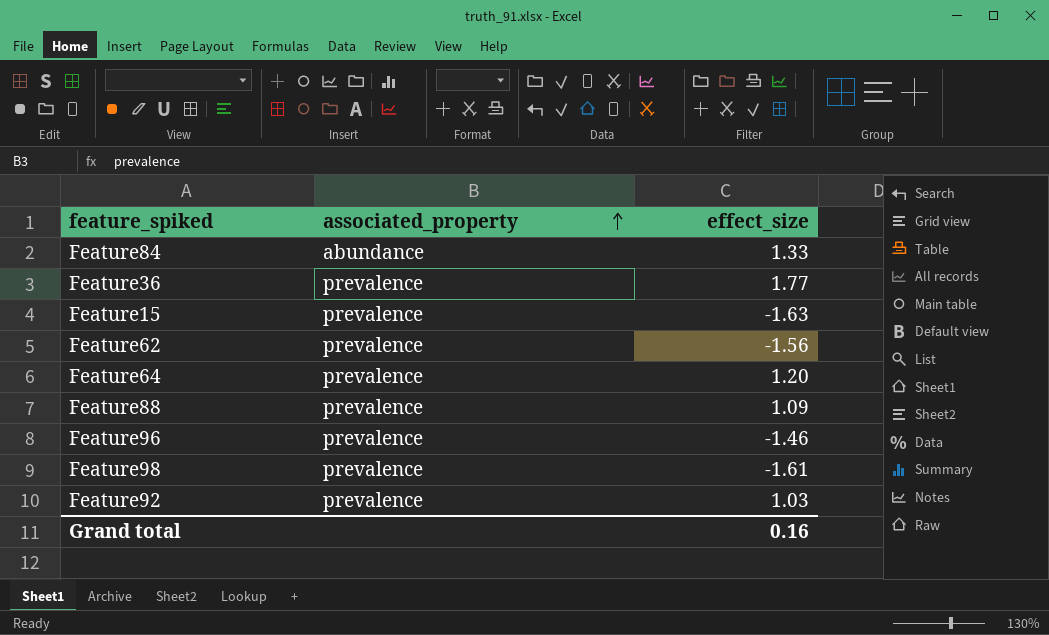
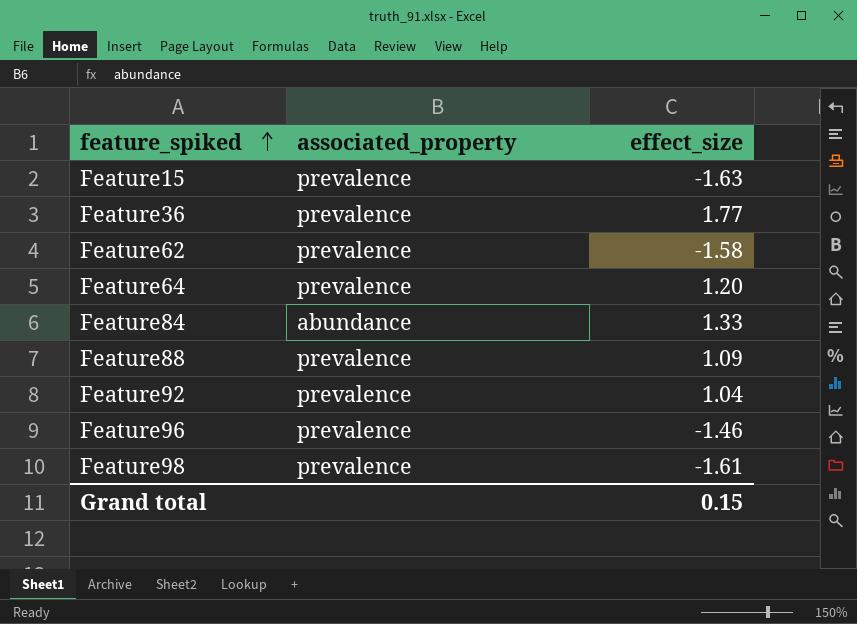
row order: associated_property ascending -> feature_spiked ascending
Feature62 | effect_size: -1.56 -> -1.58
Feature92 | effect_size: 1.03 -> 1.04
Grand total | effect_size: 0.16 -> 0.15

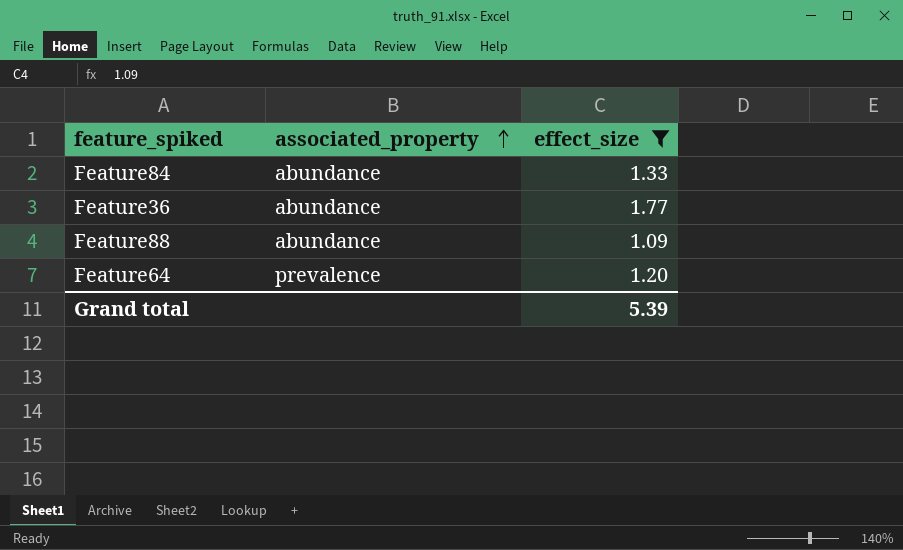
filter: none -> effect_size >= 1.09
row order: feature_spiked ascending -> associated_property ascending
Feature36 | associated_property: prevalence -> abundance
Feature88 | associated_property: prevalence -> abundance
Grand total | effect_size: 0.15 -> 5.39

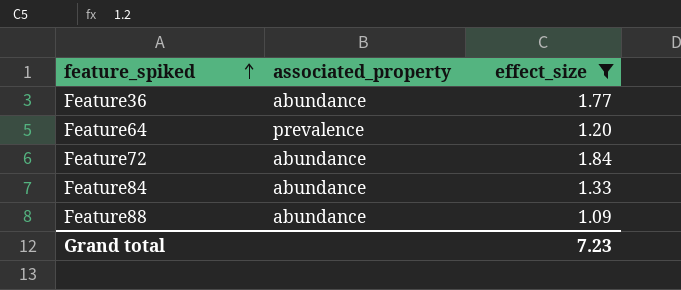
row order: associated_property ascending -> feature_spiked ascending
row Feature72: none -> abundance | 1.84
Grand total | effect_size: 5.39 -> 7.23

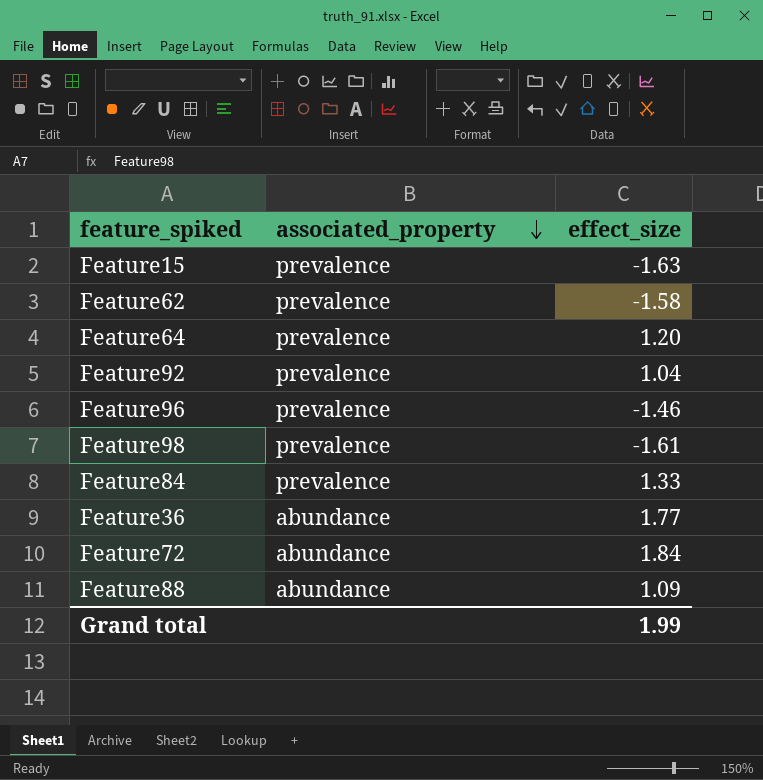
filter: effect_size >= 1.09 -> none
row order: feature_spiked ascending -> associated_property descending
Feature84 | associated_property: abundance -> prevalence
Grand total | effect_size: 7.23 -> 1.99

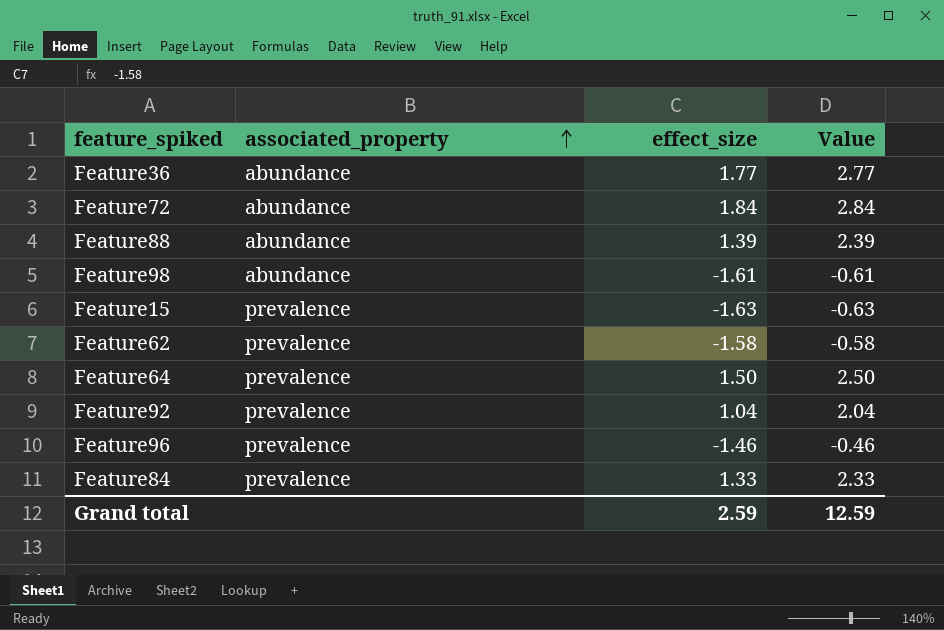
row order: associated_property descending -> associated_property ascending
column Value | formula: none -> [effect_size] + 1
Feature88 | effect_size: 1.09 -> 1.39
Feature98 | associated_property: prevalence -> abundance
Feature64 | effect_size: 1.20 -> 1.50
Grand total | effect_size: 1.99 -> 2.59

